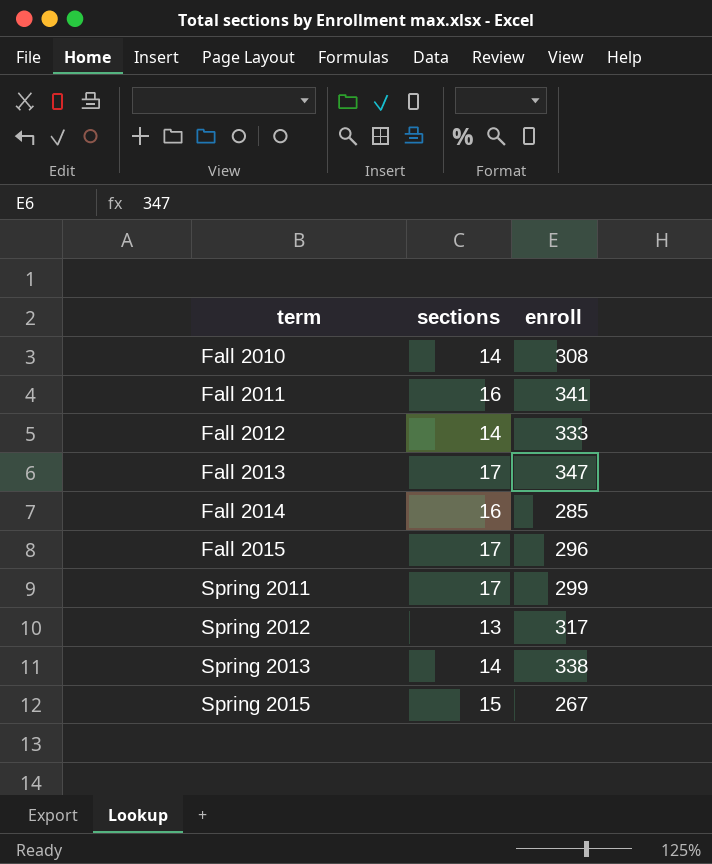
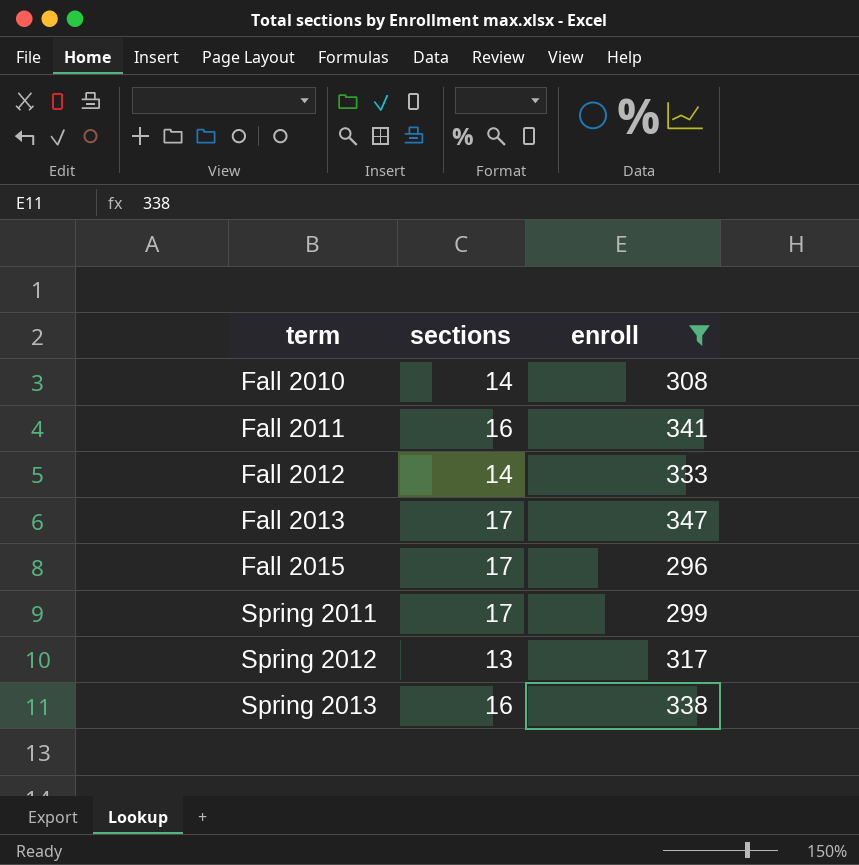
filter: none -> enroll >= 296
Spring 2013 | sections: 14 -> 16

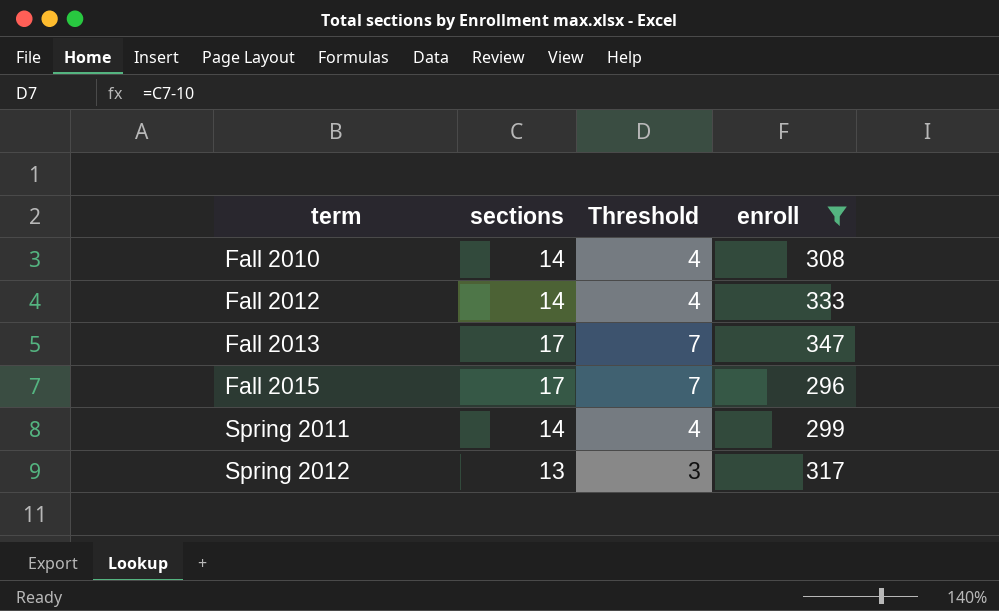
column Threshold | formula: none -> [sections] - 10
row Fall 2011: 16 | 341 -> none
row Spring 2013: 16 | 338 -> none
Spring 2011 | sections: 17 -> 14

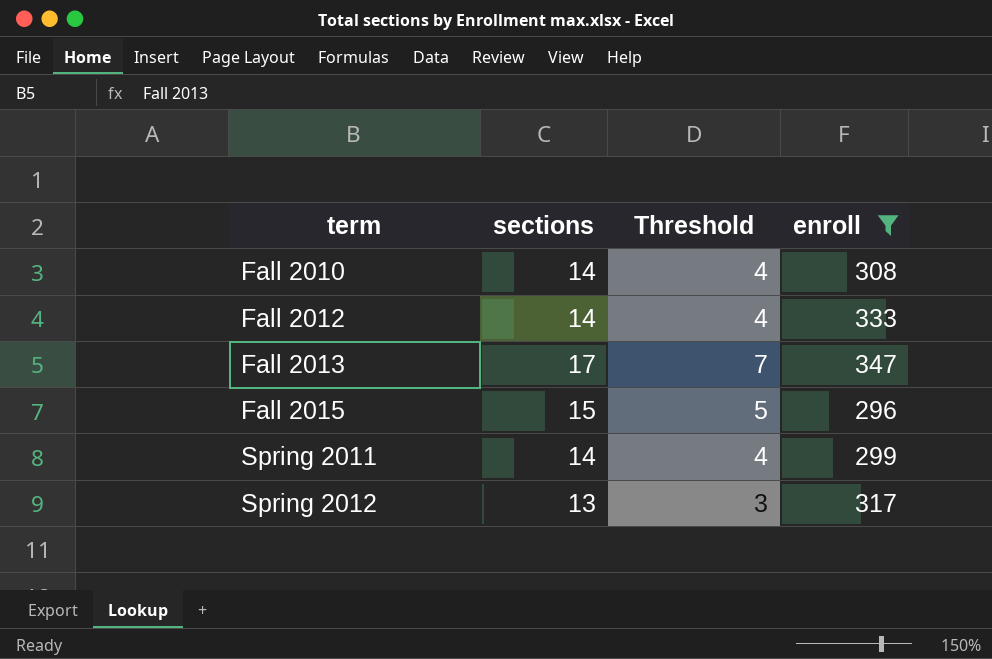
Fall 2015 | sections: 17 -> 15
Fall 2015 | Threshold: 7 -> 5

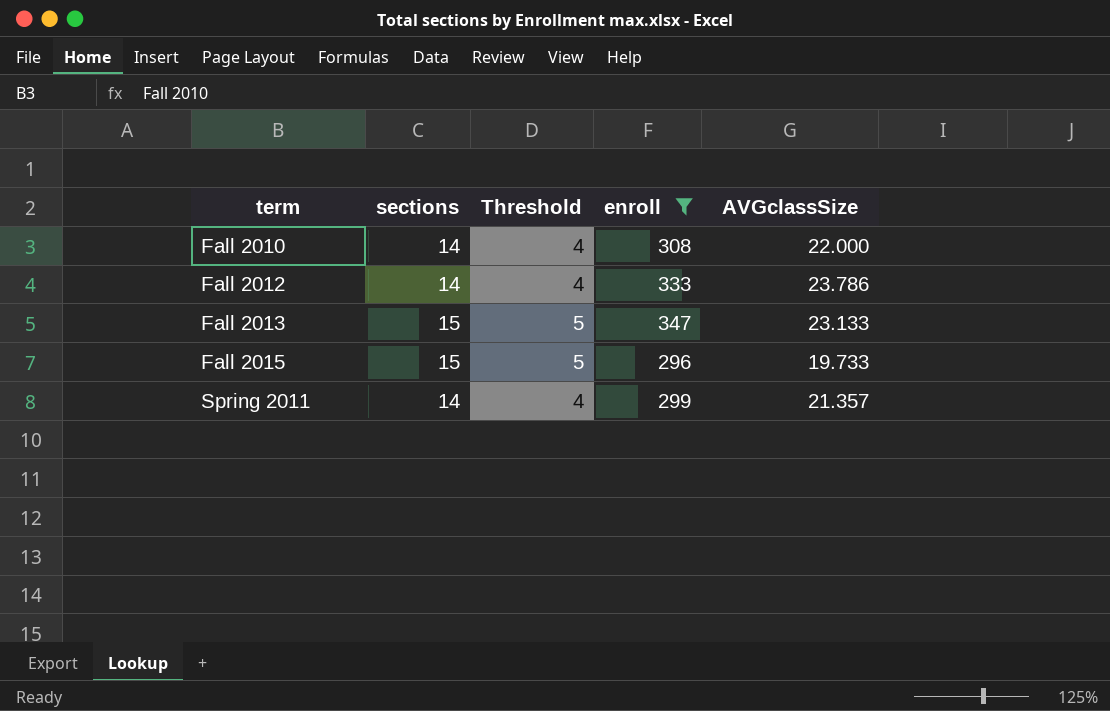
column AVGclassSize | formula: none -> [enroll] / [sections]
row Spring 2012: 13 | 3 | 317 -> none
Fall 2013 | sections: 17 -> 15
Fall 2013 | Threshold: 7 -> 5

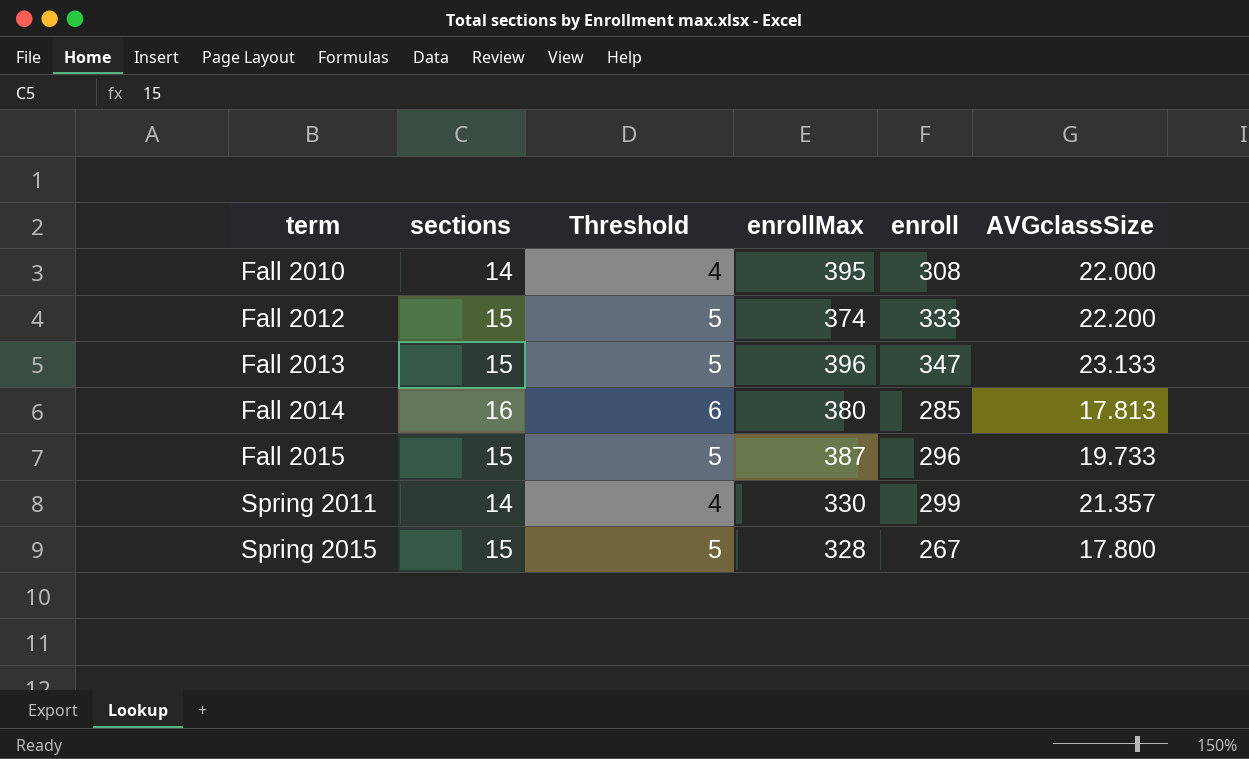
filter: enroll >= 296 -> none
column enrollMax | position: none -> 4
Fall 2012 | sections: 14 -> 15
Fall 2012 | Threshold: 4 -> 5
Fall 2012 | AVGclassSize: 23.786 -> 22.200

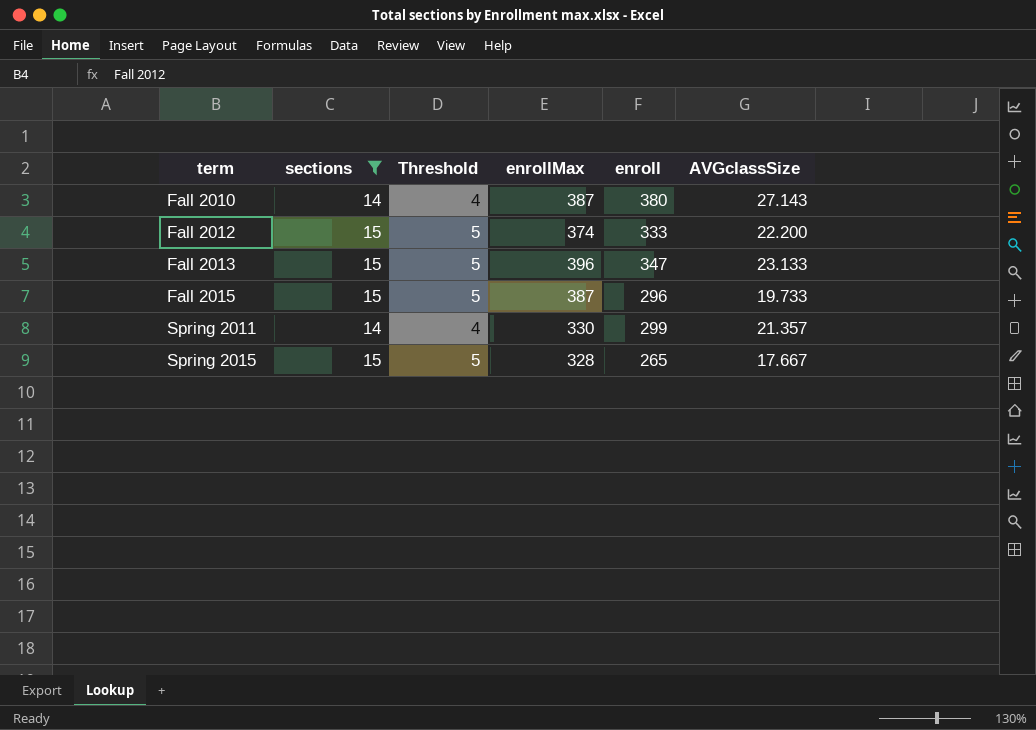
filter: none -> sections != 16
Fall 2010 | enrollMax: 395 -> 387
Fall 2010 | enroll: 308 -> 380
Fall 2010 | AVGclassSize: 22.000 -> 27.143
Spring 2015 | enroll: 267 -> 265
Spring 2015 | AVGclassSize: 17.800 -> 17.667

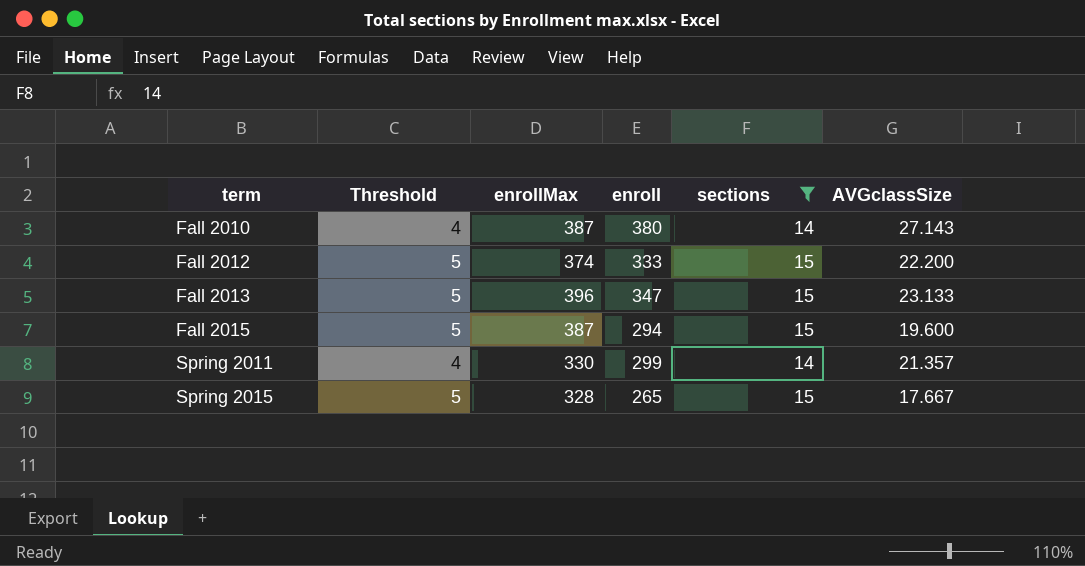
column sections | position: 2 -> 5
Fall 2015 | enroll: 296 -> 294
Fall 2015 | AVGclassSize: 19.733 -> 19.600

